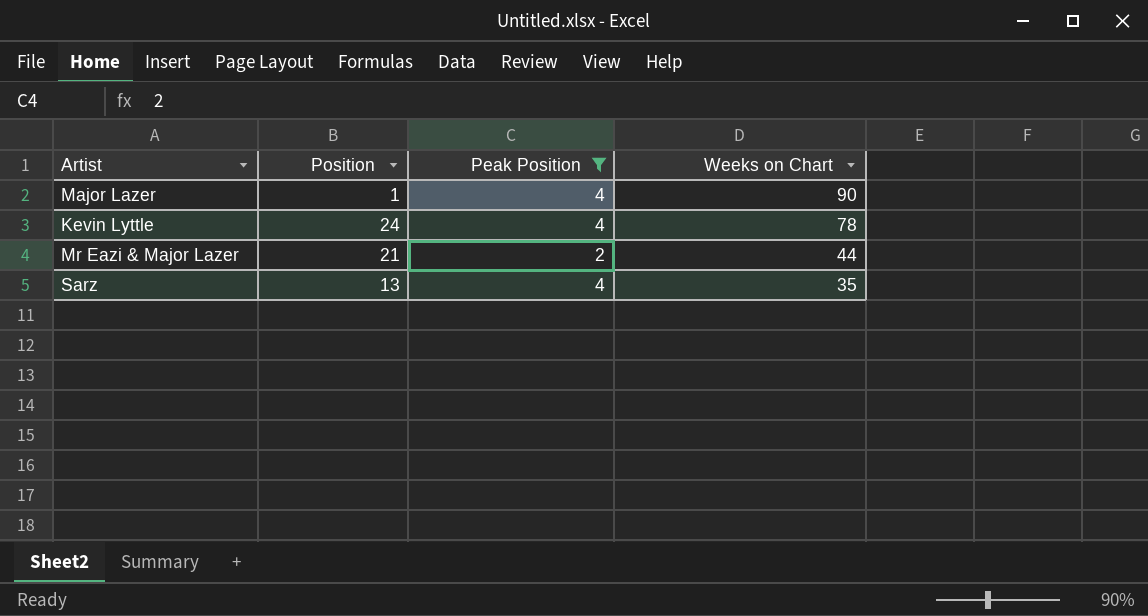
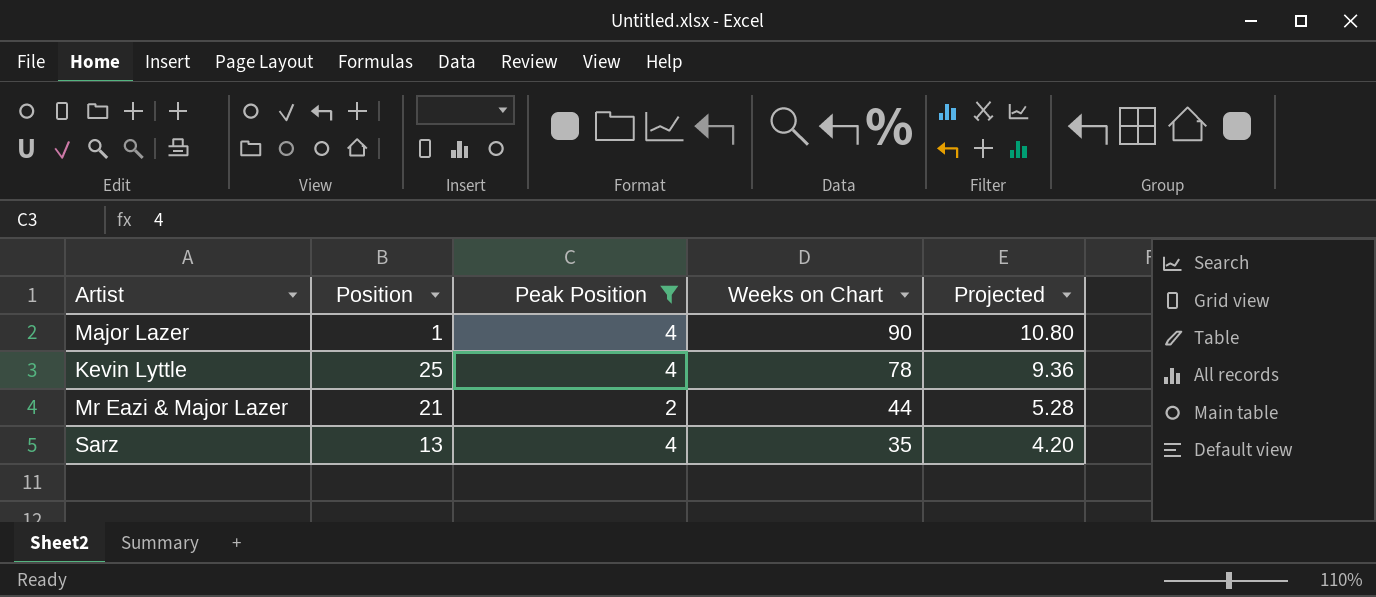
column Projected | formula: none -> [Weeks on Chart] * 0.12
Kevin Lyttle | Position: 24 -> 25

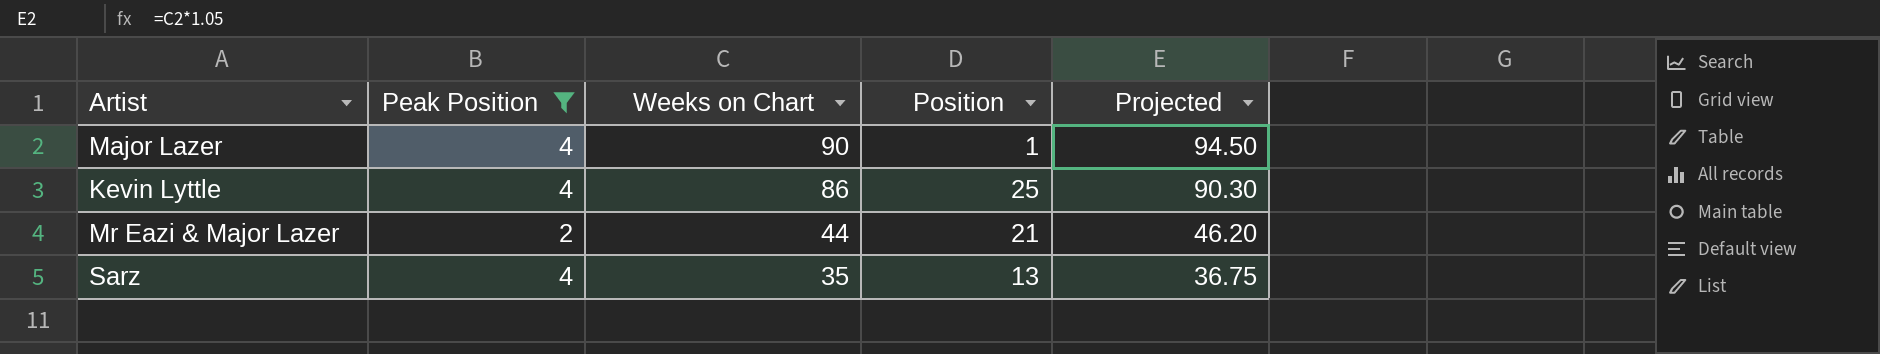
column Position | position: 2 -> 4
column Projected | formula: [Weeks on Chart] * 0.12 -> [Weeks on Chart] * 1.05
Kevin Lyttle | Weeks on Chart: 78 -> 86

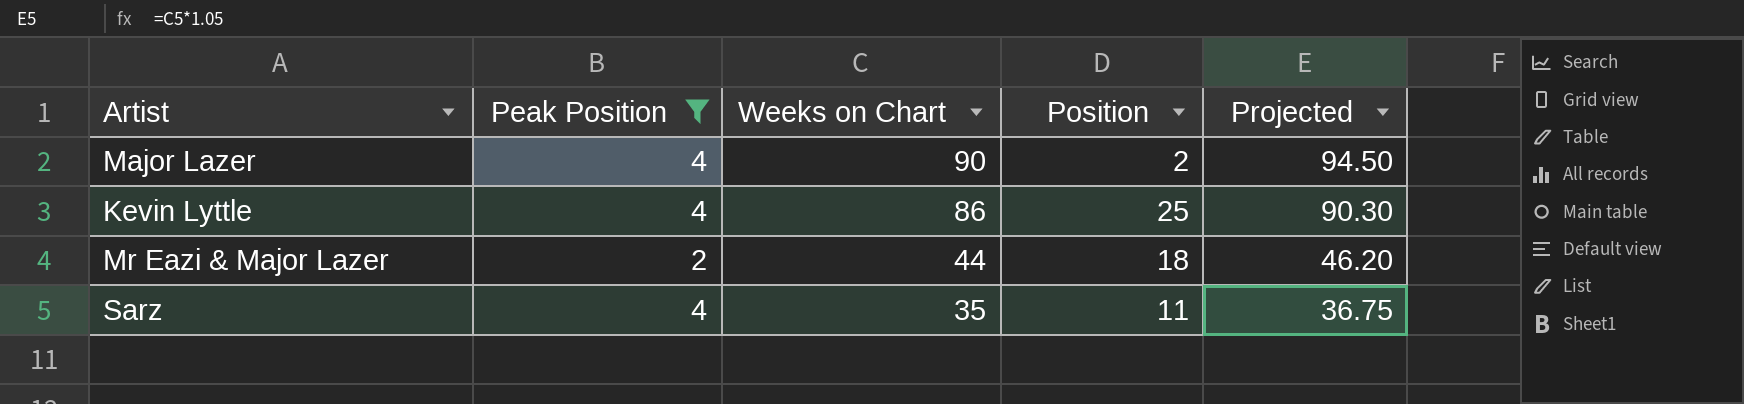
Major Lazer | Position: 1 -> 2
Mr Eazi & Major Lazer | Position: 21 -> 18
Sarz | Position: 13 -> 11

